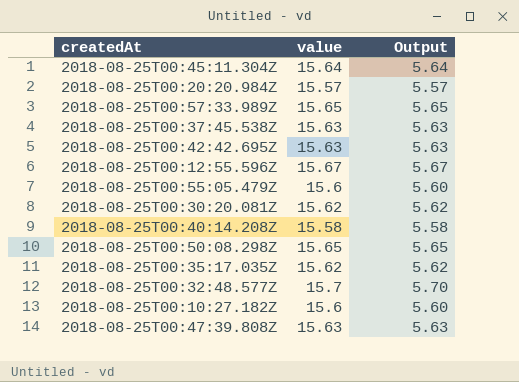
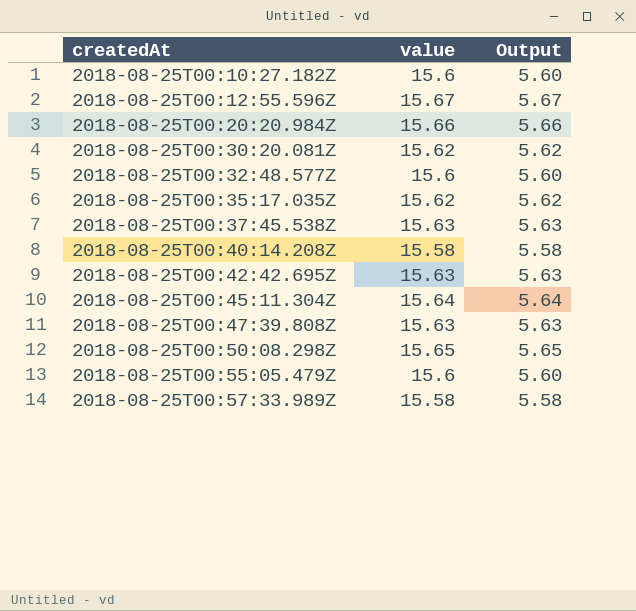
row order: none -> createdAt ascending
2018-08-25T00:20:20.984Z | value: 15.57 -> 15.66
2018-08-25T00:20:20.984Z | Output: 5.57 -> 5.66
2018-08-25T00:32:48.577Z | value: 15.7 -> 15.6
2018-08-25T00:32:48.577Z | Output: 5.70 -> 5.60
2018-08-25T00:57:33.989Z | value: 15.65 -> 15.58
2018-08-25T00:57:33.989Z | Output: 5.65 -> 5.58

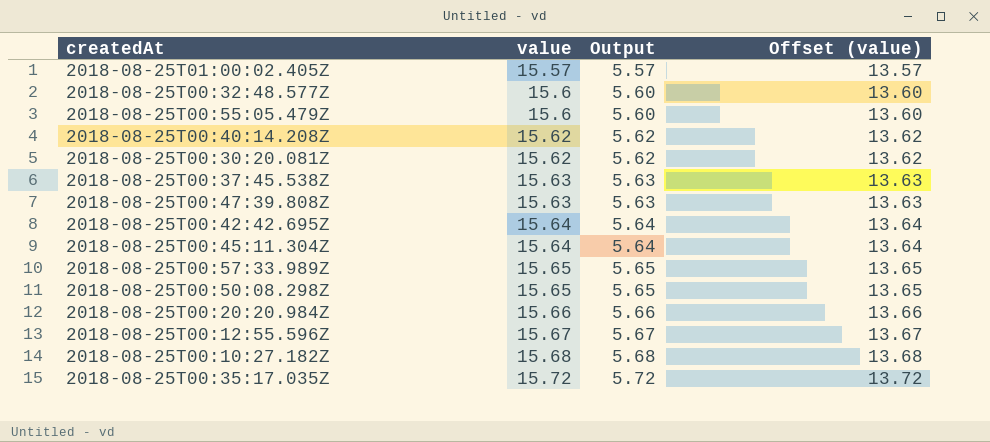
row order: createdAt ascending -> value ascending
column Offset (value) | formula: none -> [value] - 2
row 2018-08-25T01:00:02.405Z: none -> 15.57 | 5.57 | 13.57
2018-08-25T00:40:14.208Z | value: 15.58 -> 15.62
2018-08-25T00:40:14.208Z | Output: 5.58 -> 5.62
2018-08-25T00:42:42.695Z | value: 15.63 -> 15.64
2018-08-25T00:42:42.695Z | Output: 5.63 -> 5.64
2018-08-25T00:57:33.989Z | value: 15.58 -> 15.65
2018-08-25T00:57:33.989Z | Output: 5.58 -> 5.65
2018-08-25T00:10:27.182Z | value: 15.6 -> 15.68
2018-08-25T00:10:27.182Z | Output: 5.60 -> 5.68
2018-08-25T00:35:17.035Z | value: 15.62 -> 15.72
2018-08-25T00:35:17.035Z | Output: 5.62 -> 5.72

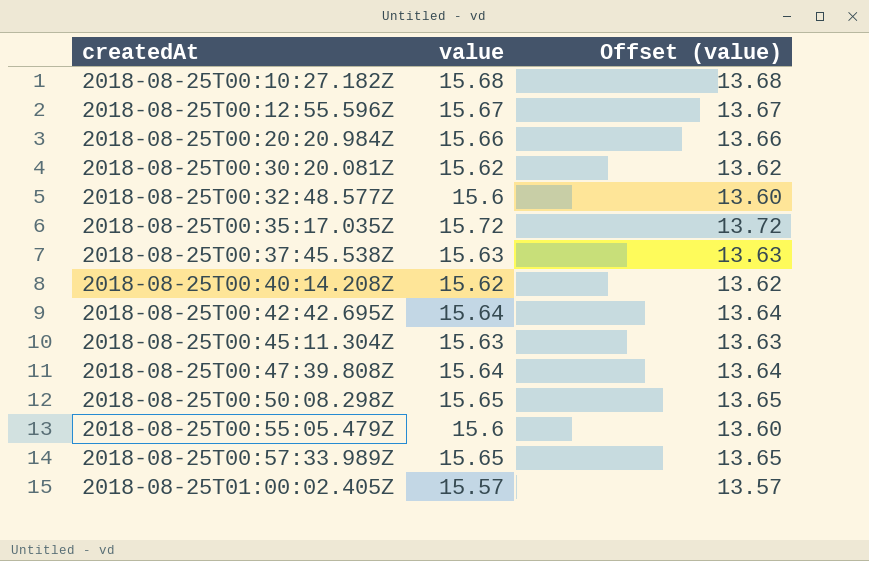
row order: value ascending -> createdAt ascending
column Output | formula: [value] - 10 -> none
2018-08-25T00:45:11.304Z | value: 15.64 -> 15.63
2018-08-25T00:45:11.304Z | Offset (value): 13.64 -> 13.63
2018-08-25T00:47:39.808Z | value: 15.63 -> 15.64
2018-08-25T00:47:39.808Z | Offset (value): 13.63 -> 13.64

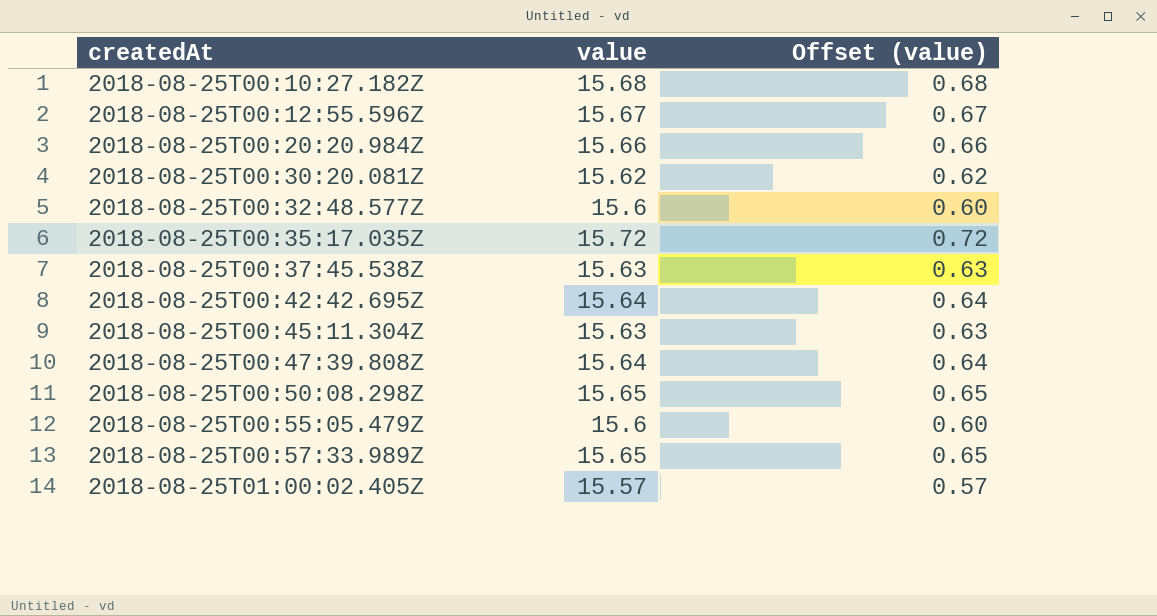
column Offset (value) | formula: [value] - 2 -> [value] - 15
row 2018-08-25T00:40:14.208Z: 15.62 | 13.62 -> none

